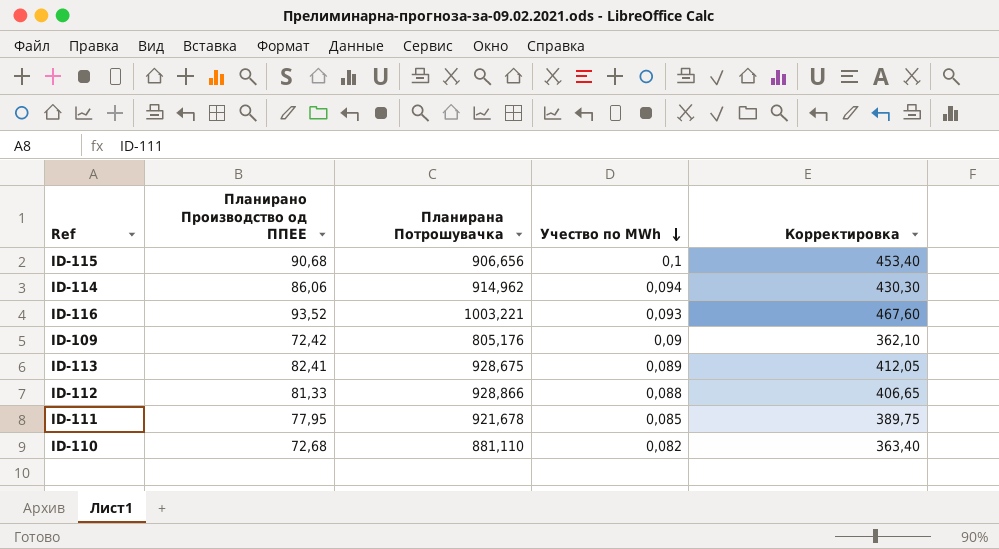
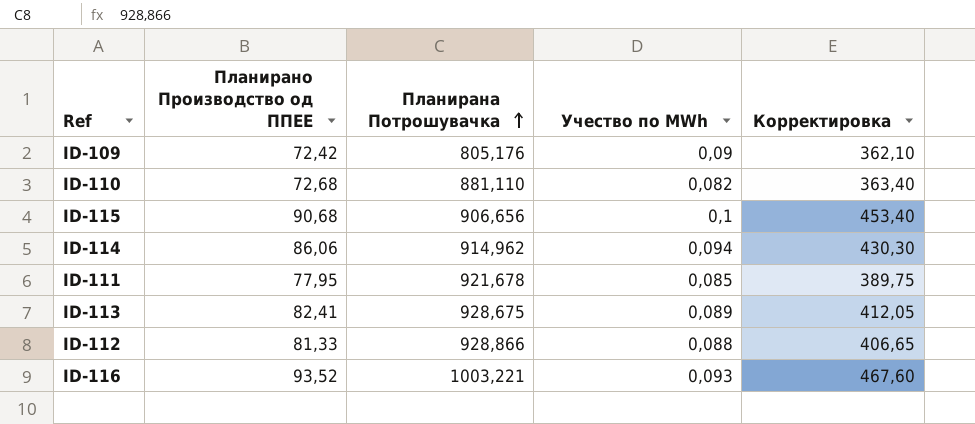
row order: Учество по MWh descending -> Планирана Потрошувачка ascending

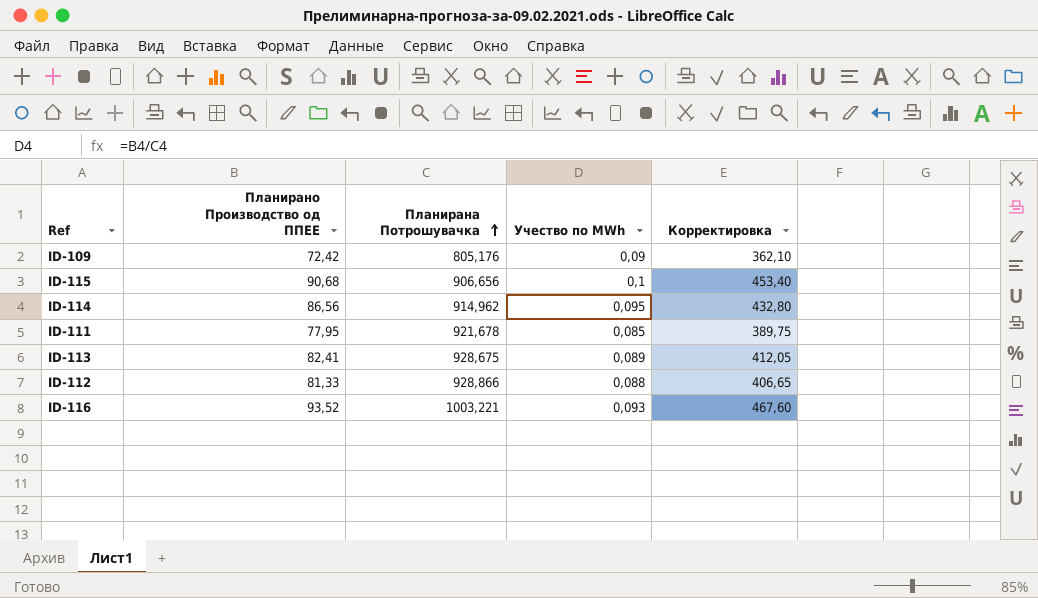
row ID-110: 72,68 | 881,110 | 0,082 | 363,40 -> none
ID-114 | Планирано Производство од ППЕЕ: 86,06 -> 86,56
ID-114 | Учество по MWh: 0,094 -> 0,095
ID-114 | Корректировка: 430,30 -> 432,80

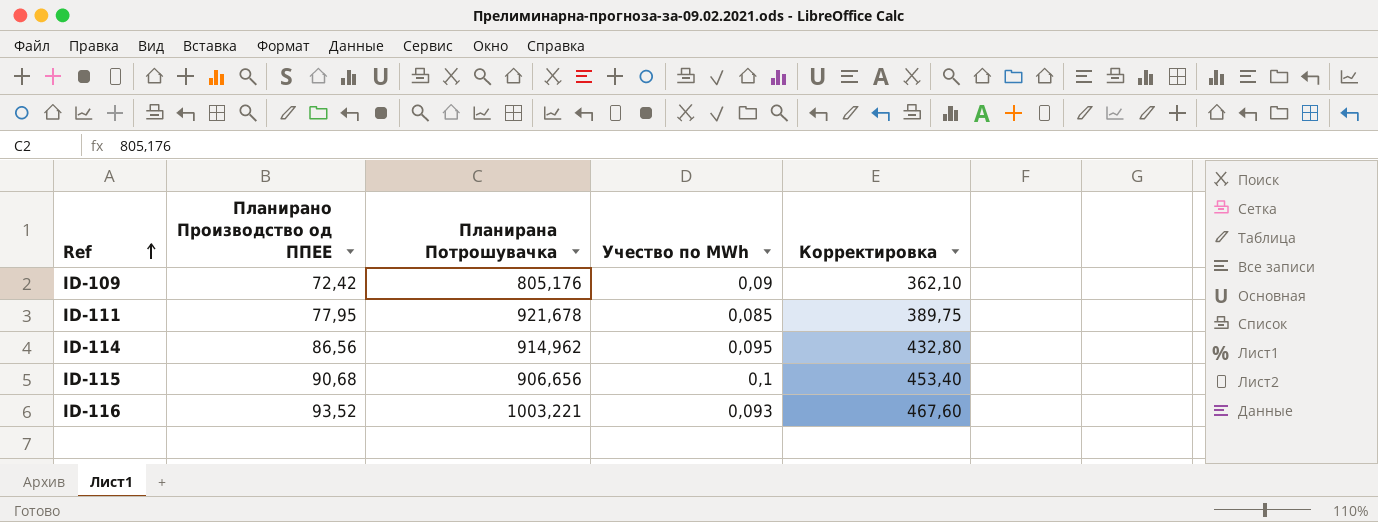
row order: Планирана Потрошувачка ascending -> Ref ascending
row ID-113: 82,41 | 928,675 | 0,089 | 412,05 -> none
row ID-112: 81,33 | 928,866 | 0,088 | 406,65 -> none

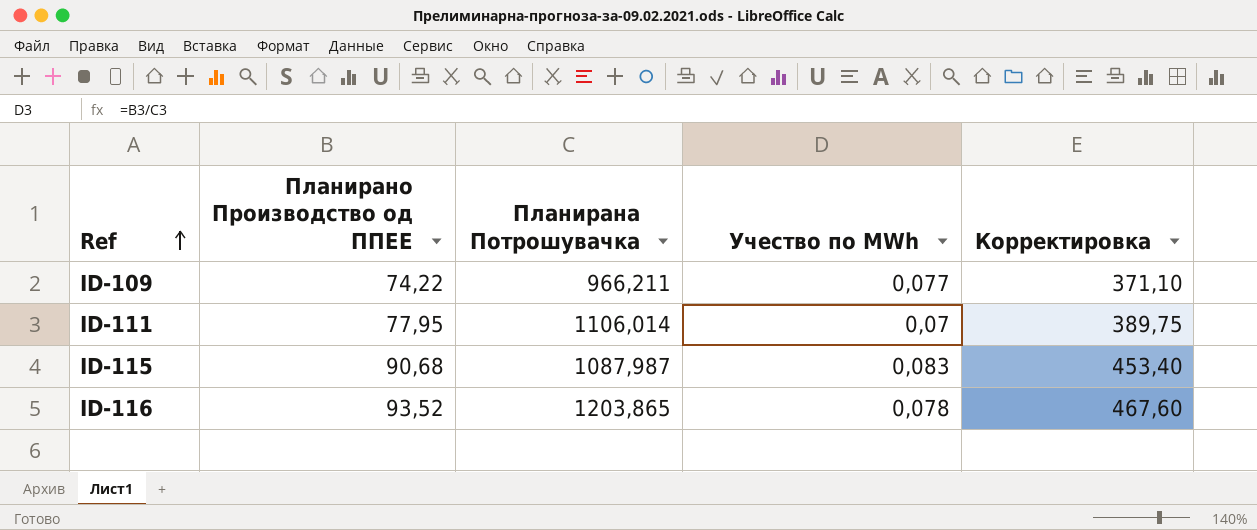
row ID-114: 86,56 | 914,962 | 0,095 | 432,80 -> none
ID-109 | Планирано Производство од ППЕЕ: 72,42 -> 74,22
ID-109 | Планирана Потрошувачка: 805,176 -> 966,211
ID-109 | Учество по MWh: 0,09 -> 0,077
ID-109 | Корректировка: 362,10 -> 371,10
ID-111 | Планирана Потрошувачка: 921,678 -> 1106,014
ID-111 | Учество по MWh: 0,085 -> 0,07
ID-115 | Планирана Потрошувачка: 906,656 -> 1087,987
ID-115 | Учество по MWh: 0,1 -> 0,083
ID-116 | Планирана Потрошувачка: 1003,221 -> 1203,865
ID-116 | Учество по MWh: 0,093 -> 0,078

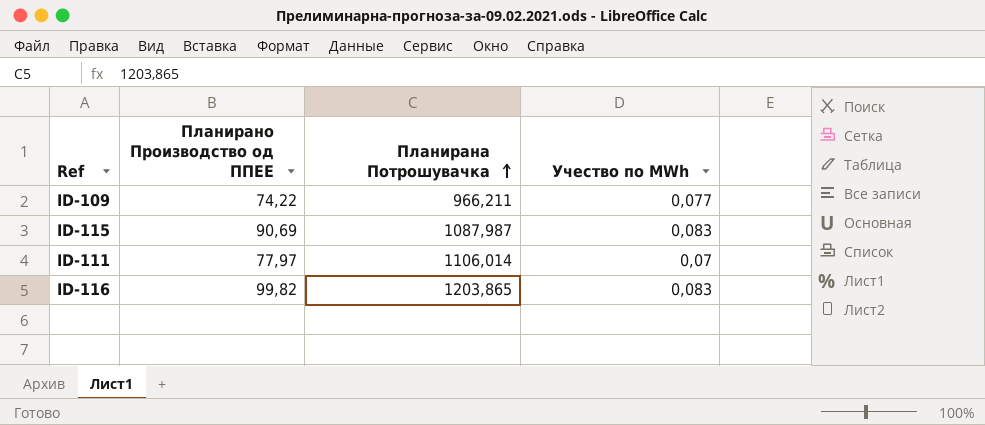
row order: Ref ascending -> Планирана Потрошувачка ascending
column Корректировка | formula: [Планирано Производство од ППЕЕ] * 5 -> none
ID-115 | Планирано Производство од ППЕЕ: 90,68 -> 90,69
ID-111 | Планирано Производство од ППЕЕ: 77,95 -> 77,97
ID-116 | Планирано Производство од ППЕЕ: 93,52 -> 99,82
ID-116 | Учество по MWh: 0,078 -> 0,083

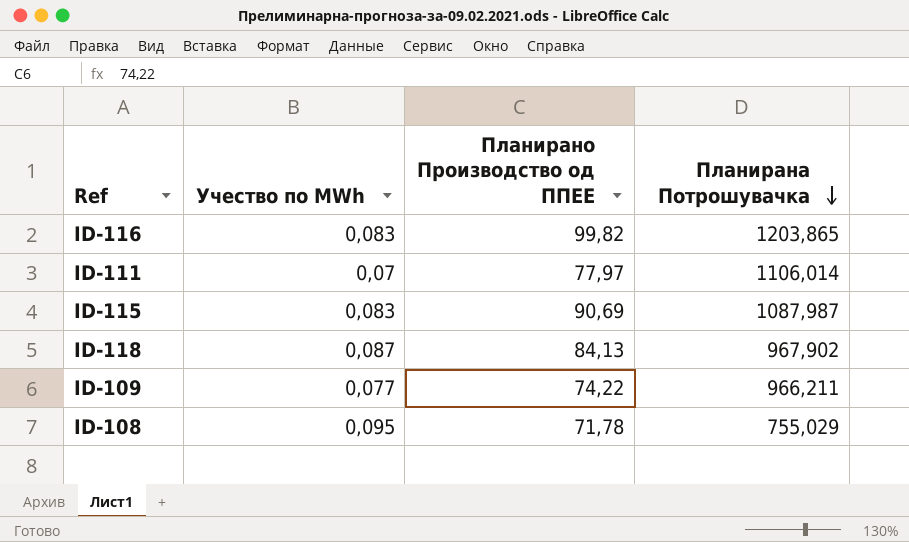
row order: Планирана Потрошувачка ascending -> Планирана Потрошувачка descending
column Учество по MWh | position: 4 -> 2
row ID-118: none -> 0,087 | 84,13 | 967,902
row ID-108: none -> 0,095 | 71,78 | 755,029

